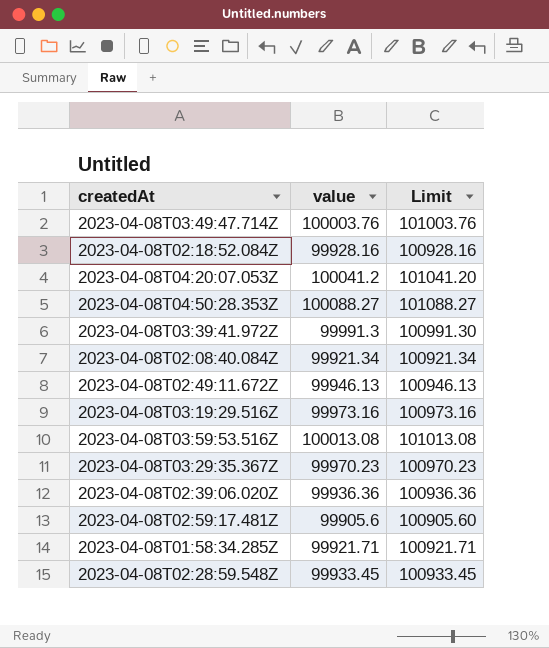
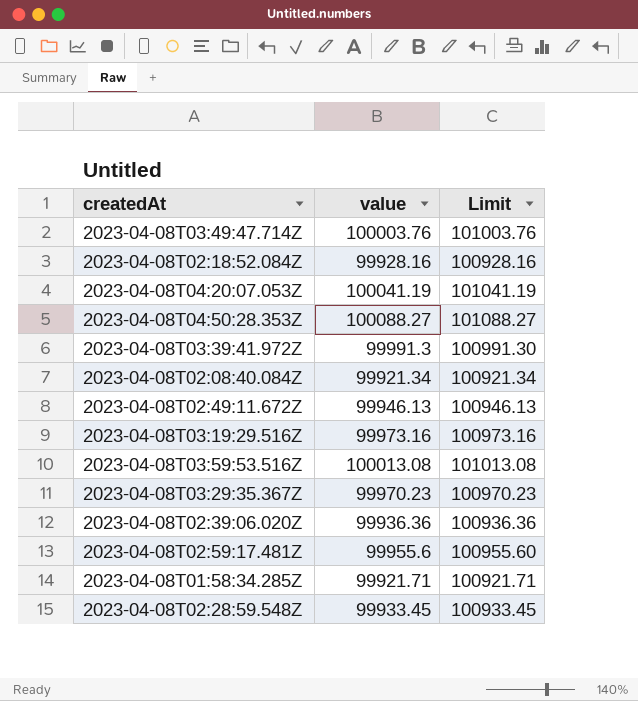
2023-04-08T04:20:07.053Z | value: 100041.2 -> 100041.19
2023-04-08T04:20:07.053Z | Limit: 101041.20 -> 101041.19
2023-04-08T02:59:17.481Z | value: 99905.6 -> 99955.6
2023-04-08T02:59:17.481Z | Limit: 100905.60 -> 100955.60

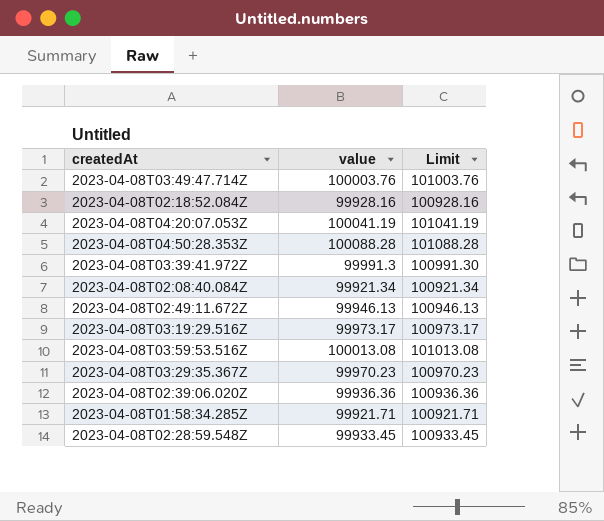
row 2023-04-08T02:59:17.481Z: 99955.6 | 100955.60 -> none
2023-04-08T04:50:28.353Z | value: 100088.27 -> 100088.28
2023-04-08T04:50:28.353Z | Limit: 101088.27 -> 101088.28
2023-04-08T03:19:29.516Z | value: 99973.16 -> 99973.17
2023-04-08T03:19:29.516Z | Limit: 100973.16 -> 100973.17

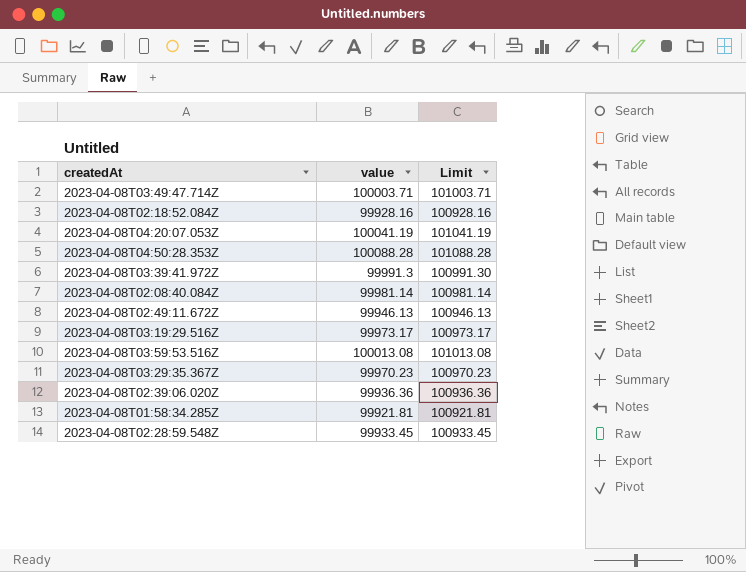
2023-04-08T03:49:47.714Z | value: 100003.76 -> 100003.71
2023-04-08T03:49:47.714Z | Limit: 101003.76 -> 101003.71
2023-04-08T02:08:40.084Z | value: 99921.34 -> 99981.14
2023-04-08T02:08:40.084Z | Limit: 100921.34 -> 100981.14
2023-04-08T01:58:34.285Z | value: 99921.71 -> 99921.81
2023-04-08T01:58:34.285Z | Limit: 100921.71 -> 100921.81

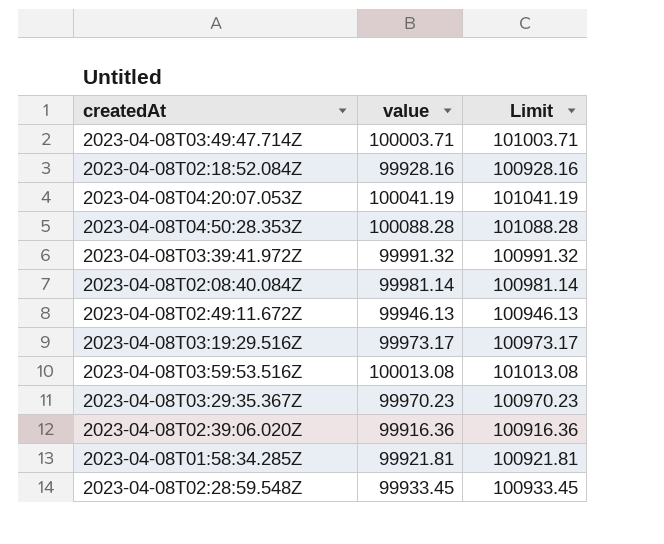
2023-04-08T03:39:41.972Z | value: 99991.3 -> 99991.32
2023-04-08T03:39:41.972Z | Limit: 100991.30 -> 100991.32
2023-04-08T02:39:06.020Z | value: 99936.36 -> 99916.36
2023-04-08T02:39:06.020Z | Limit: 100936.36 -> 100916.36

